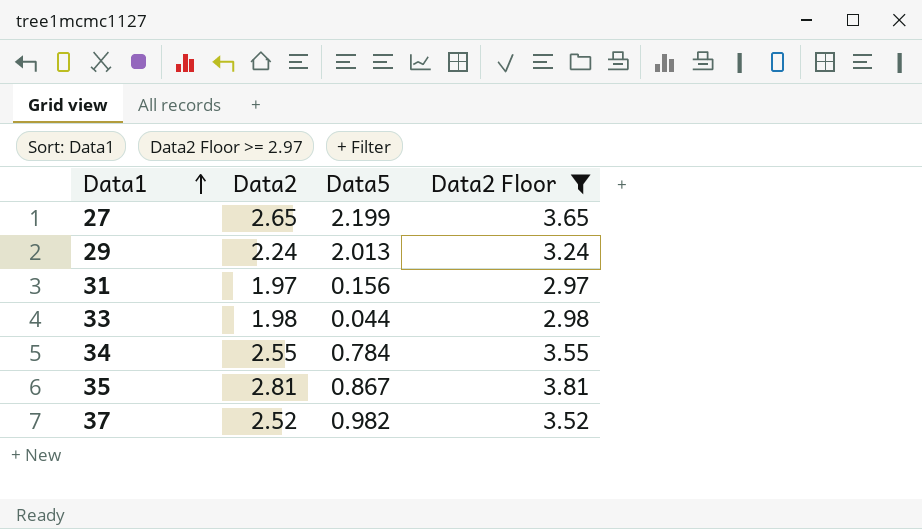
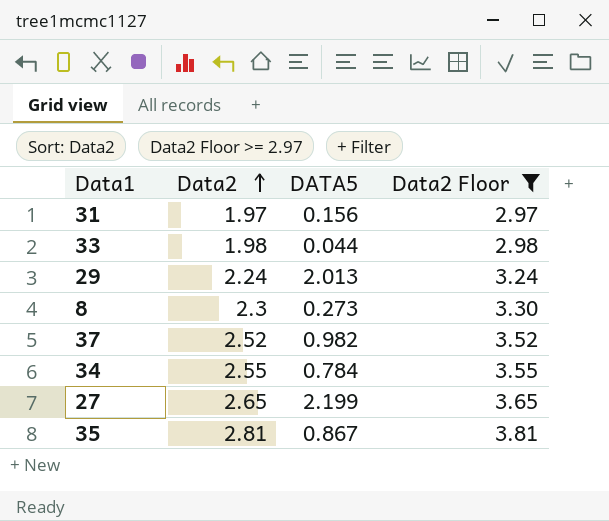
row order: Data1 ascending -> Data2 ascending
column name: Data5 -> DATA5
row 8: none -> 2.3 | 0.273 | 3.30

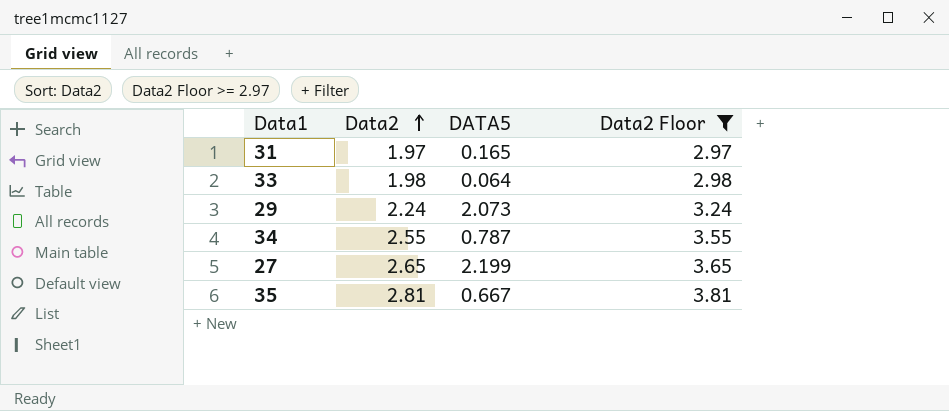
row 8: 2.3 | 0.273 | 3.30 -> none
row 37: 2.52 | 0.982 | 3.52 -> none
31 | DATA5: 0.156 -> 0.165
33 | DATA5: 0.044 -> 0.064
29 | DATA5: 2.013 -> 2.073
34 | DATA5: 0.784 -> 0.787
35 | DATA5: 0.867 -> 0.667

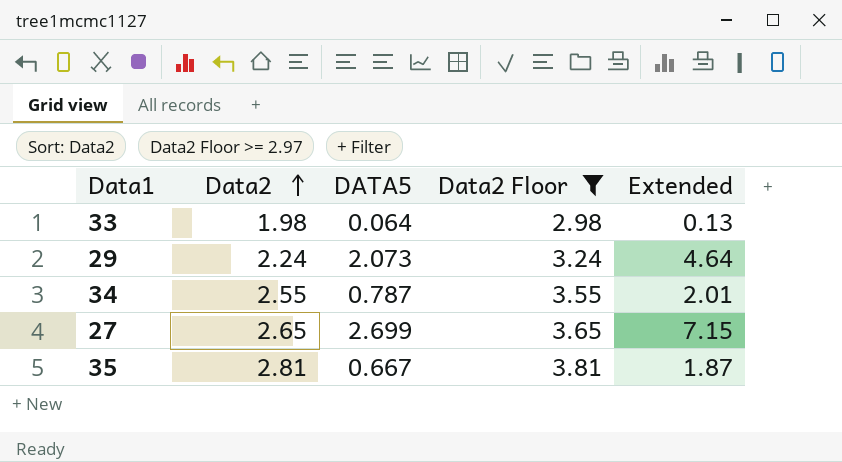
column Extended | formula: none -> [Data2] * [DATA5]
row 31: 1.97 | 0.165 | 2.97 -> none
27 | DATA5: 2.199 -> 2.699

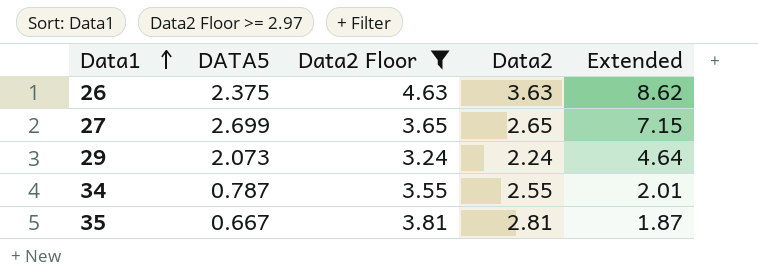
row order: Data2 ascending -> Data1 ascending
column Data2 | position: 2 -> 4
row 33: 1.98 | 0.064 | 2.98 | 0.13 -> none
row 26: none -> 2.375 | 4.63 | 3.63 | 8.62

